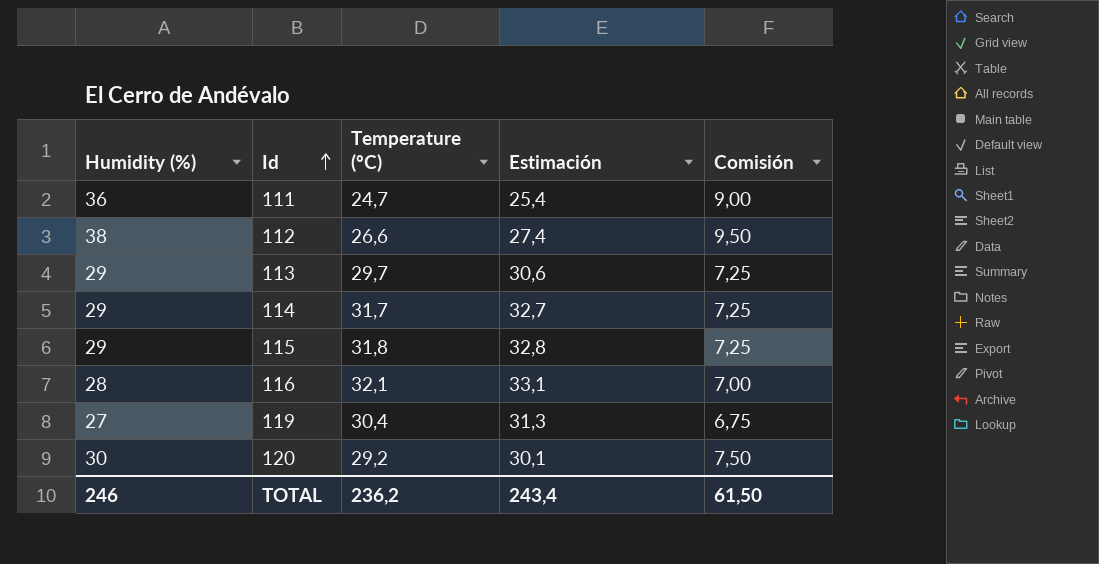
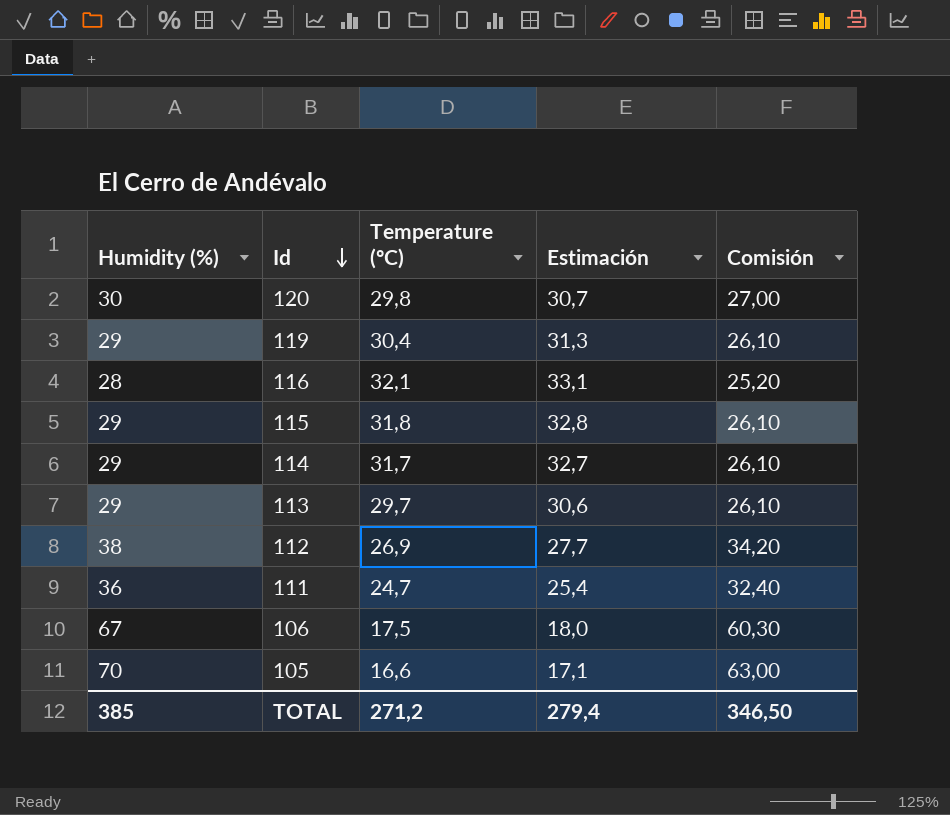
row order: Id ascending -> Id descending
column Comisión | formula: [Humidity (%)] * 0,25 -> [Humidity (%)] * 0,9
120 | Temperature (ºC): 29,2 -> 29,8
120 | Estimación: 30,1 -> 30,7
119 | Humidity (%): 27 -> 29
112 | Temperature (ºC): 26,6 -> 26,9
112 | Estimación: 27,4 -> 27,7
row 106: none -> 67 | 17,5 | 18,0 | 60,30
row 105: none -> 70 | 16,6 | 17,1 | 63,00
TOTAL | Humidity (%): 246 -> 385
TOTAL | Temperature (ºC): 236,2 -> 271,2
TOTAL | Estimación: 243,4 -> 279,4
TOTAL | Comisión: 61,50 -> 346,50

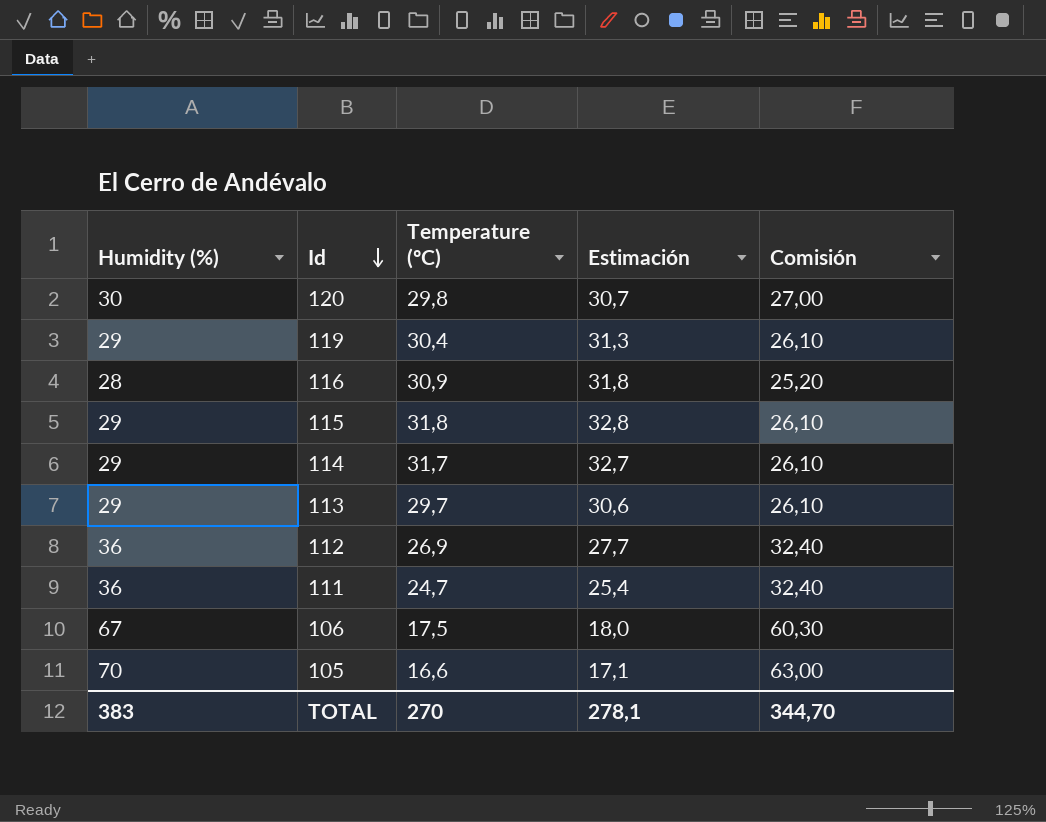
116 | Temperature (ºC): 32,1 -> 30,9
116 | Estimación: 33,1 -> 31,8
112 | Humidity (%): 38 -> 36
112 | Comisión: 34,20 -> 32,40
TOTAL | Humidity (%): 385 -> 383
TOTAL | Temperature (ºC): 271,2 -> 270
TOTAL | Estimación: 279,4 -> 278,1
TOTAL | Comisión: 346,50 -> 344,70

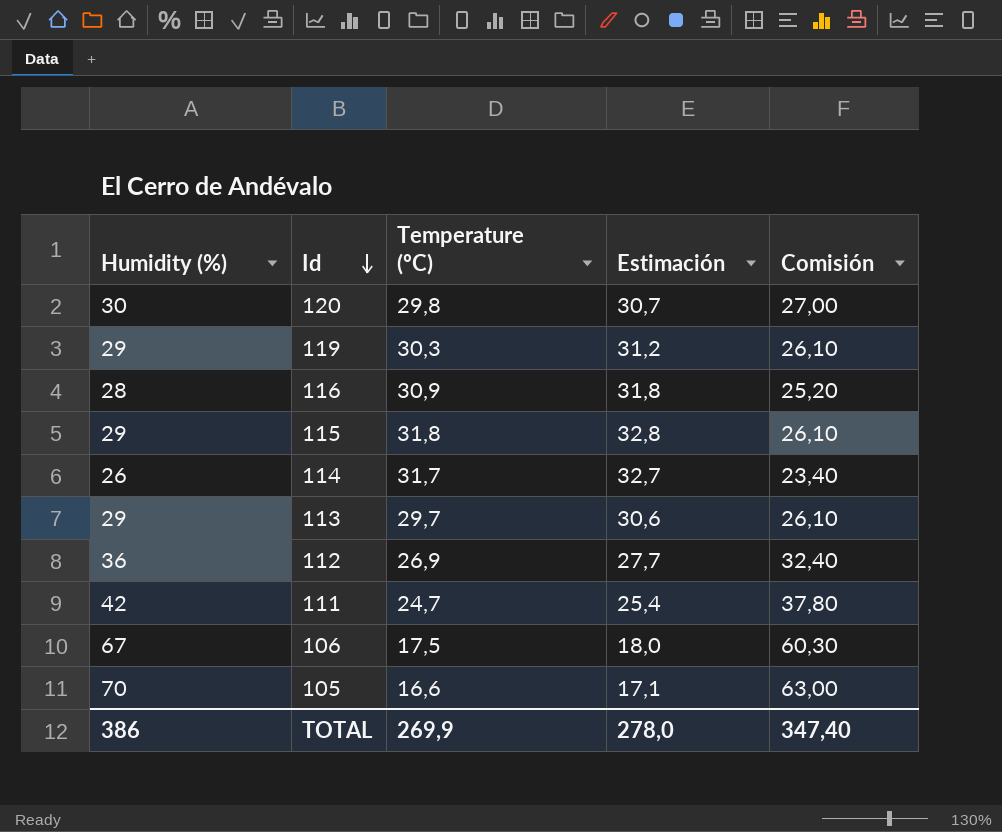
119 | Temperature (ºC): 30,4 -> 30,3
119 | Estimación: 31,3 -> 31,2
114 | Humidity (%): 29 -> 26
114 | Comisión: 26,10 -> 23,40
111 | Humidity (%): 36 -> 42
111 | Comisión: 32,40 -> 37,80
TOTAL | Humidity (%): 383 -> 386
TOTAL | Temperature (ºC): 270 -> 269,9
TOTAL | Estimación: 278,1 -> 278,0
TOTAL | Comisión: 344,70 -> 347,40

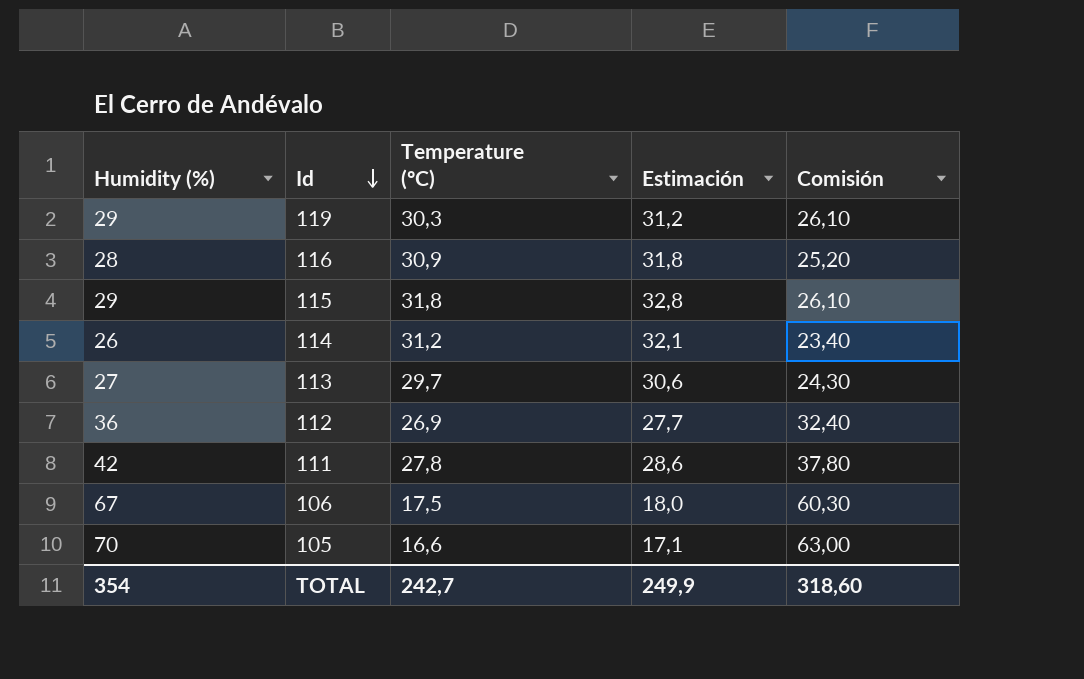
row 120: 30 | 29,8 | 30,7 | 27,00 -> none
114 | Temperature (ºC): 31,7 -> 31,2
114 | Estimación: 32,7 -> 32,1
113 | Humidity (%): 29 -> 27
113 | Comisión: 26,10 -> 24,30
111 | Temperature (ºC): 24,7 -> 27,8
111 | Estimación: 25,4 -> 28,6
TOTAL | Humidity (%): 386 -> 354
TOTAL | Temperature (ºC): 269,9 -> 242,7
TOTAL | Estimación: 278,0 -> 249,9
TOTAL | Comisión: 347,40 -> 318,60

